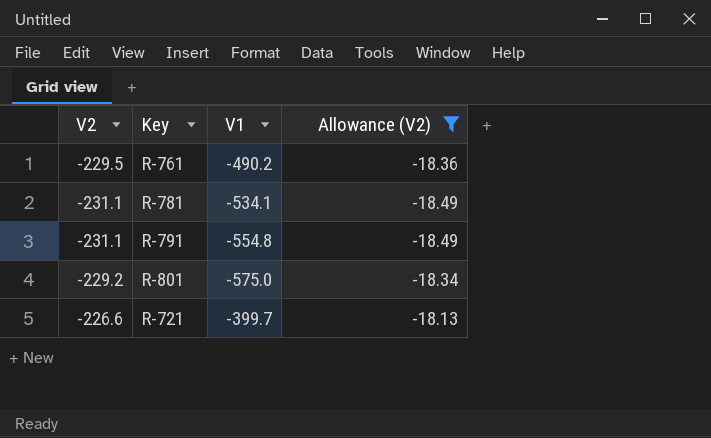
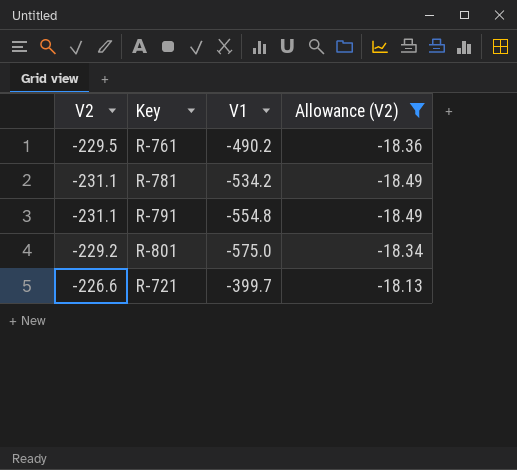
R-781 | V1: -534.1 -> -534.2

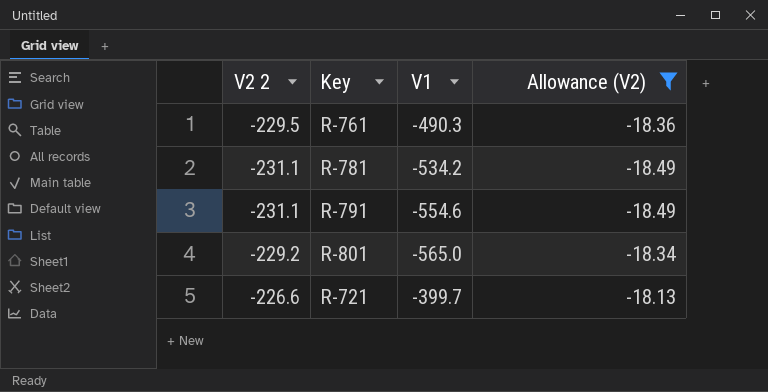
column name: V2 -> V2 2
R-761 | V1: -490.2 -> -490.3
R-791 | V1: -554.8 -> -554.6
R-801 | V1: -575.0 -> -565.0

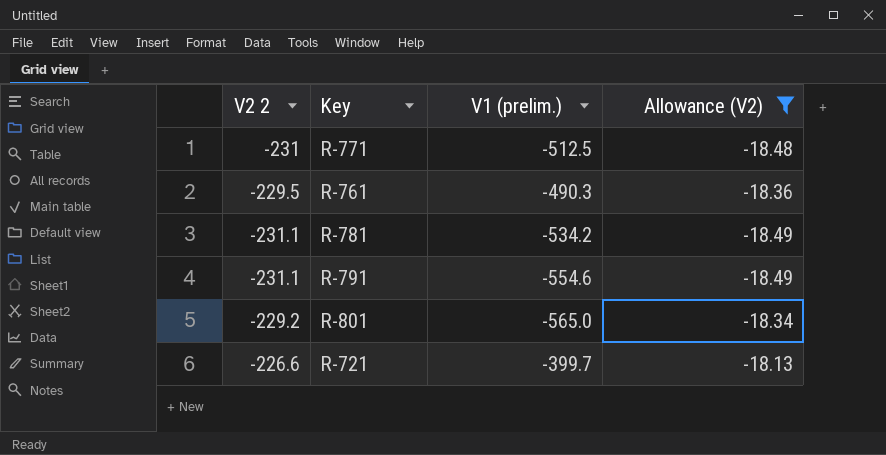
column name: V1 -> V1 (prelim.)
row R-771: none -> -231 | -512.5 | -18.48

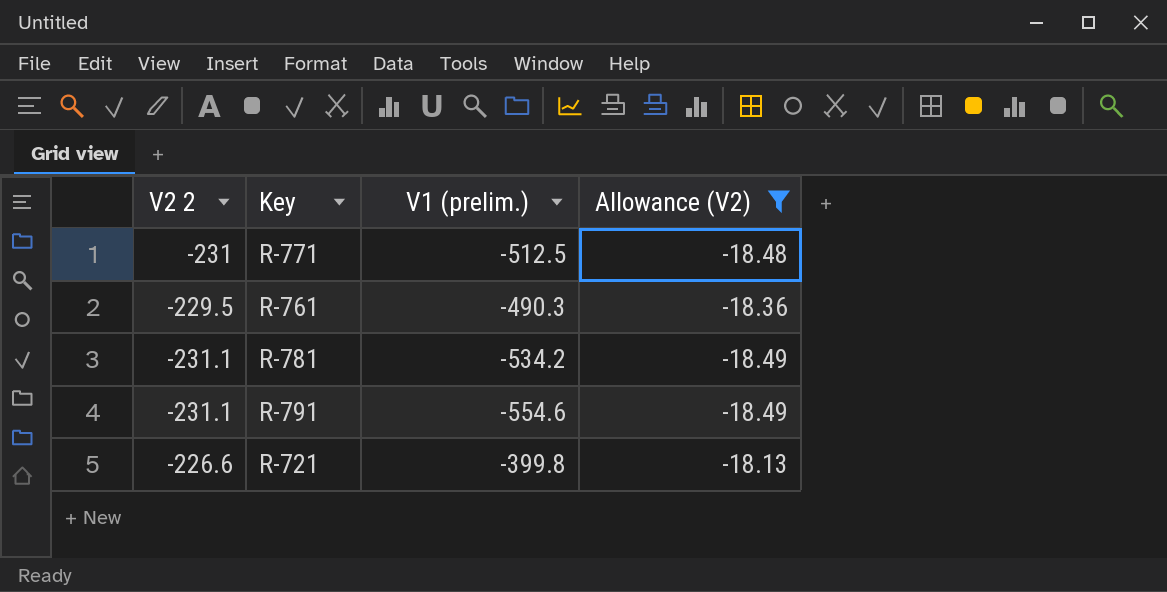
row R-801: -229.2 | -565.0 | -18.34 -> none
R-721 | V1 (prelim.): -399.7 -> -399.8

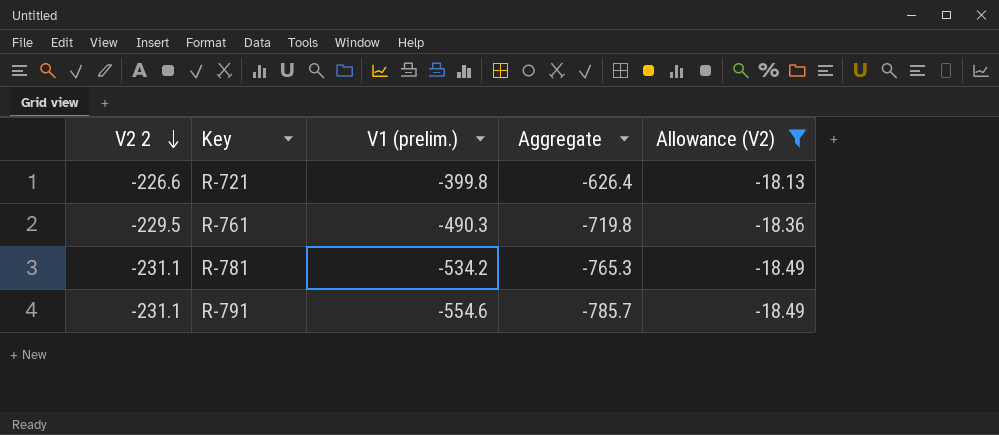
row order: none -> V2 2 descending
column Aggregate | formula: none -> [V2 2] + [V1 (prelim.)]
row R-771: -231 | -512.5 | -18.48 -> none

